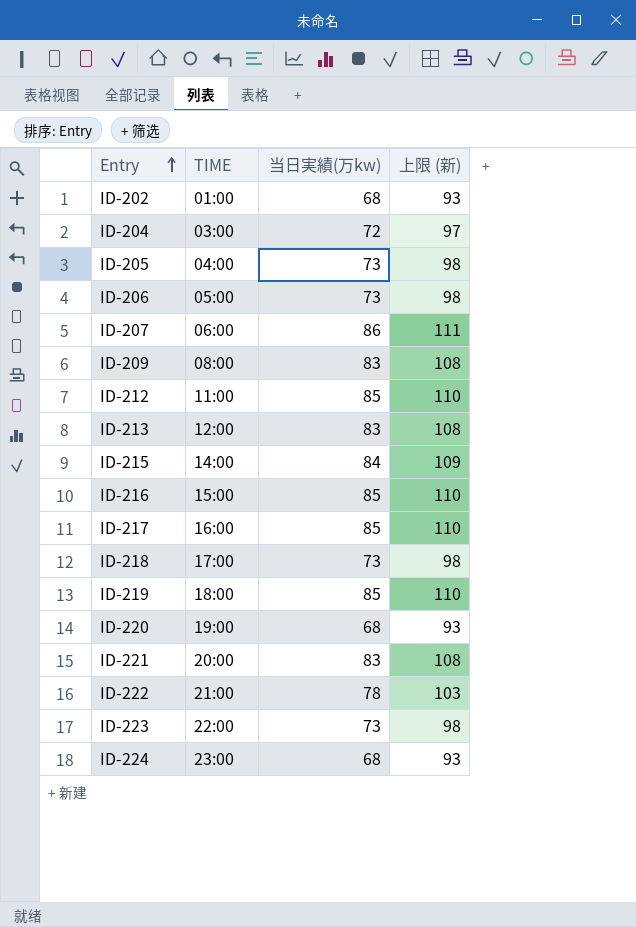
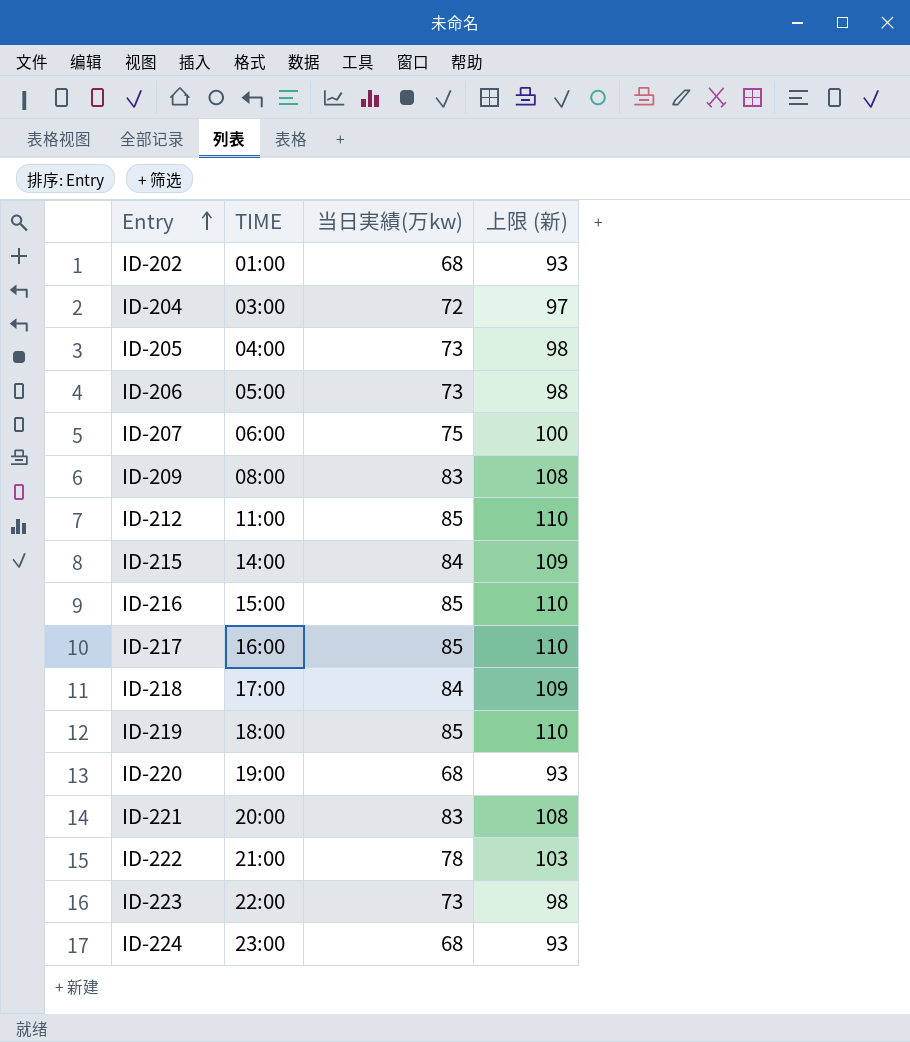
row ID-213: 12:00 | 83 | 108 -> none
ID-207 | 当日実績(万kw): 86 -> 75
ID-207 | 上限 (新): 111 -> 100
ID-218 | 当日実績(万kw): 73 -> 84
ID-218 | 上限 (新): 98 -> 109

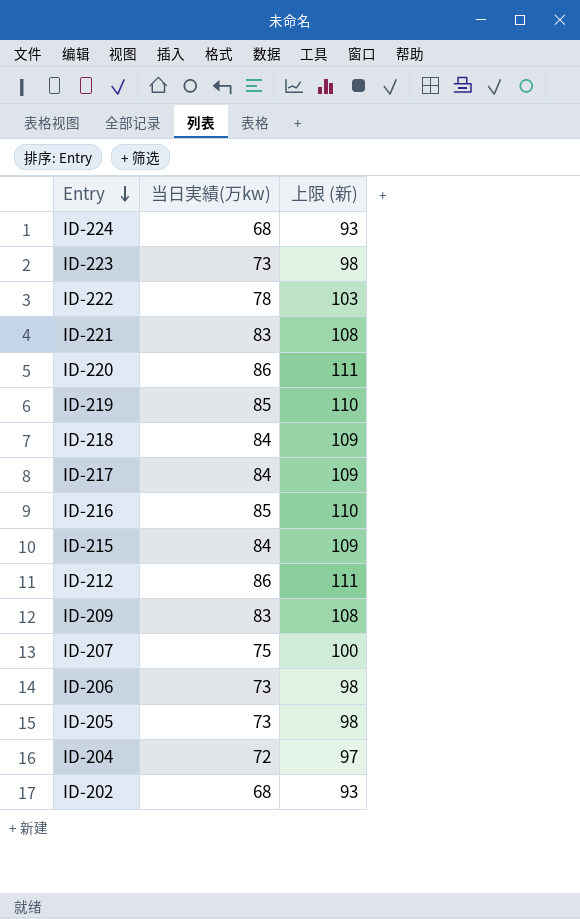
row order: Entry ascending -> Entry descending
column TIME | position: 2 -> none
ID-220 | 当日実績(万kw): 68 -> 86
ID-220 | 上限 (新): 93 -> 111
ID-217 | 当日実績(万kw): 85 -> 84
ID-217 | 上限 (新): 110 -> 109
ID-212 | 当日実績(万kw): 85 -> 86
ID-212 | 上限 (新): 110 -> 111

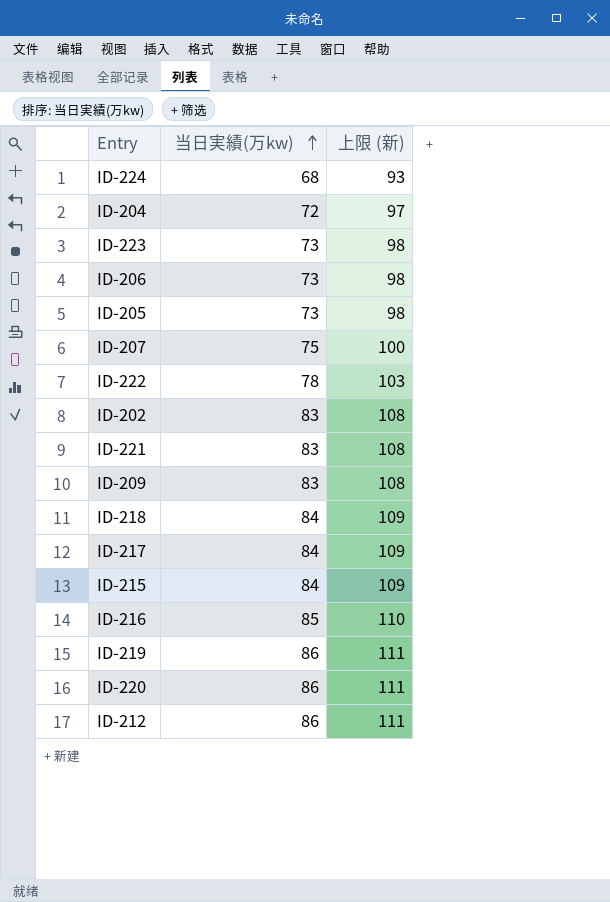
row order: Entry descending -> 当日実績(万kw) ascending
ID-202 | 当日実績(万kw): 68 -> 83
ID-202 | 上限 (新): 93 -> 108
ID-219 | 当日実績(万kw): 85 -> 86
ID-219 | 上限 (新): 110 -> 111

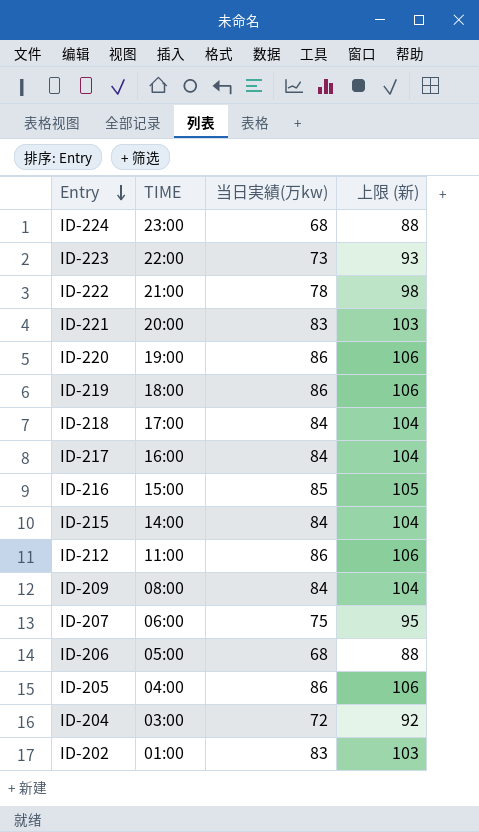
row order: 当日実績(万kw) ascending -> Entry descending
column TIME | position: none -> 2
column 上限 (新) | formula: [当日実績(万kw)] + 25 -> [当日実績(万kw)] + 20
ID-209 | 当日実績(万kw): 83 -> 84
ID-206 | 当日実績(万kw): 73 -> 68
ID-205 | 当日実績(万kw): 73 -> 86

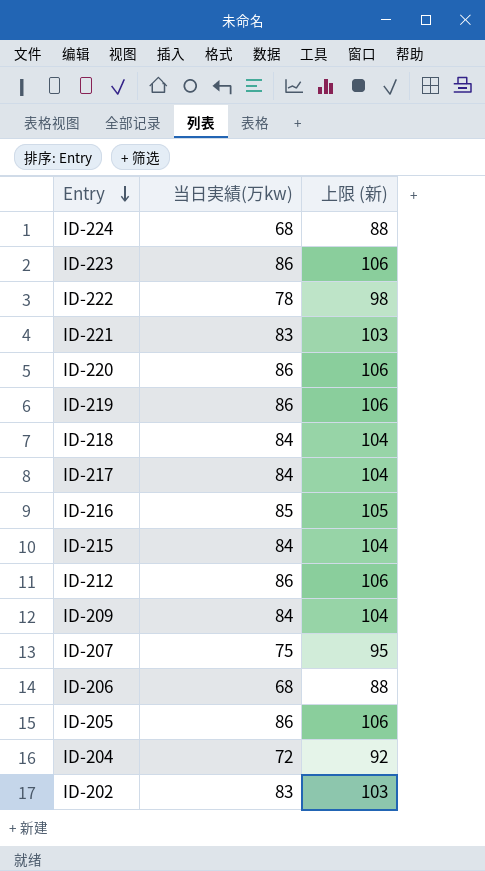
column TIME | position: 2 -> none
ID-223 | 当日実績(万kw): 73 -> 86
ID-223 | 上限 (新): 93 -> 106

